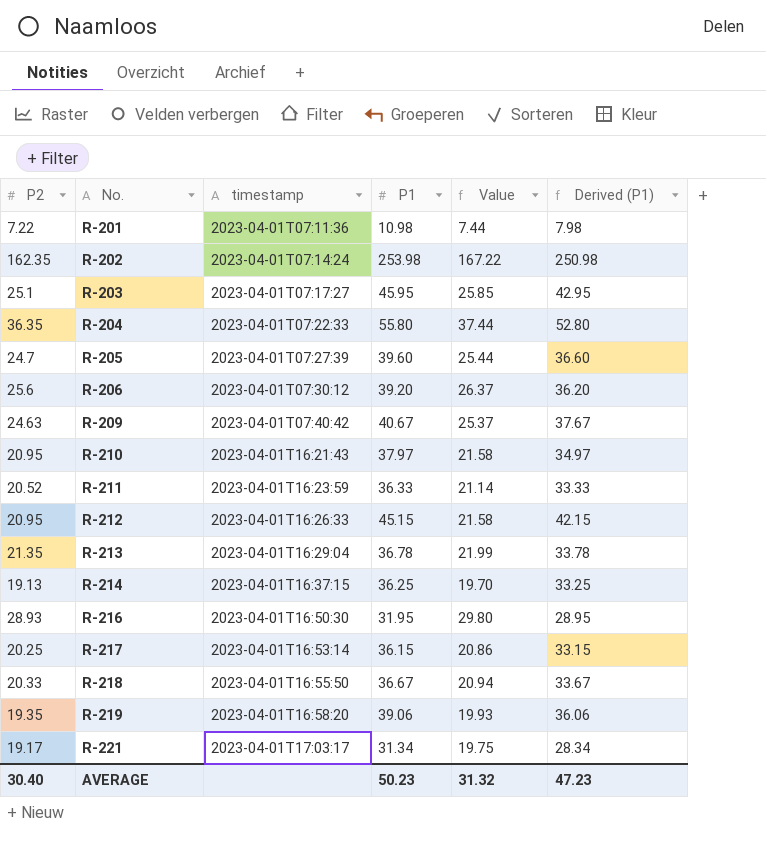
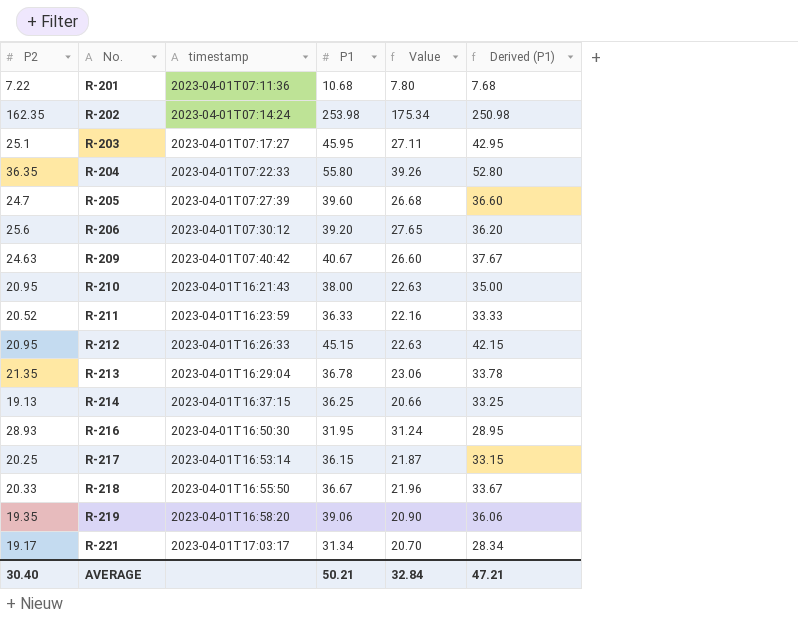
column Value | formula: [P2] * 1.03 -> [P2] * 1.08
R-201 | P1: 10.98 -> 10.68
R-201 | Derived (P1): 7.98 -> 7.68
R-210 | P1: 37.97 -> 38.00
R-210 | Derived (P1): 34.97 -> 35.00
AVERAGE | P1: 50.23 -> 50.21
AVERAGE | Value: 31.32 -> 32.84
AVERAGE | Derived (P1): 47.23 -> 47.21

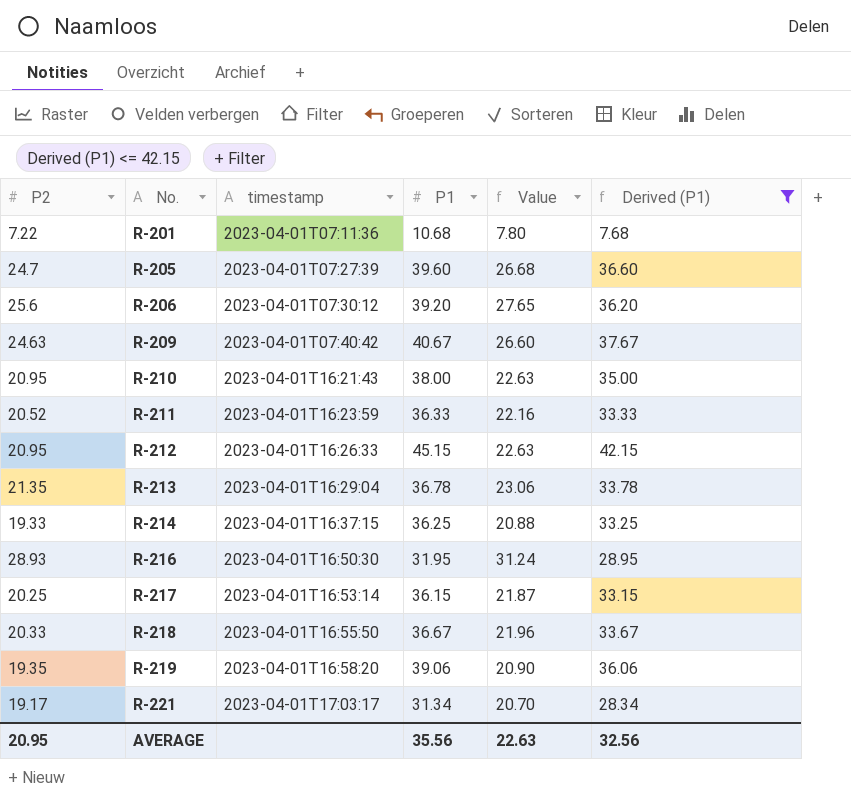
filter: none -> Derived (P1) <= 42.15
R-214 | P2: 19.13 -> 19.33
R-214 | Value: 20.66 -> 20.88
AVERAGE | P2: 30.40 -> 20.95
AVERAGE | P1: 50.21 -> 35.56
AVERAGE | Value: 32.84 -> 22.63
AVERAGE | Derived (P1): 47.21 -> 32.56

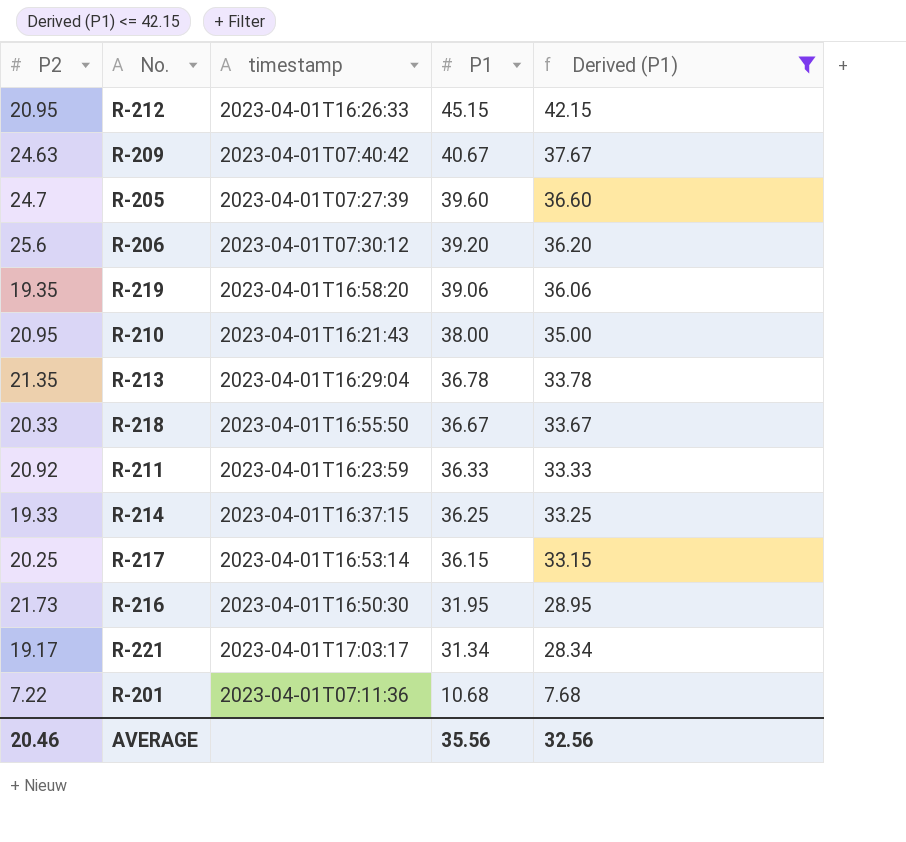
row order: No. ascending -> P1 descending
column Value | formula: [P2] * 1.08 -> none
R-211 | P2: 20.52 -> 20.92
R-216 | P2: 28.93 -> 21.73
AVERAGE | P2: 20.95 -> 20.46

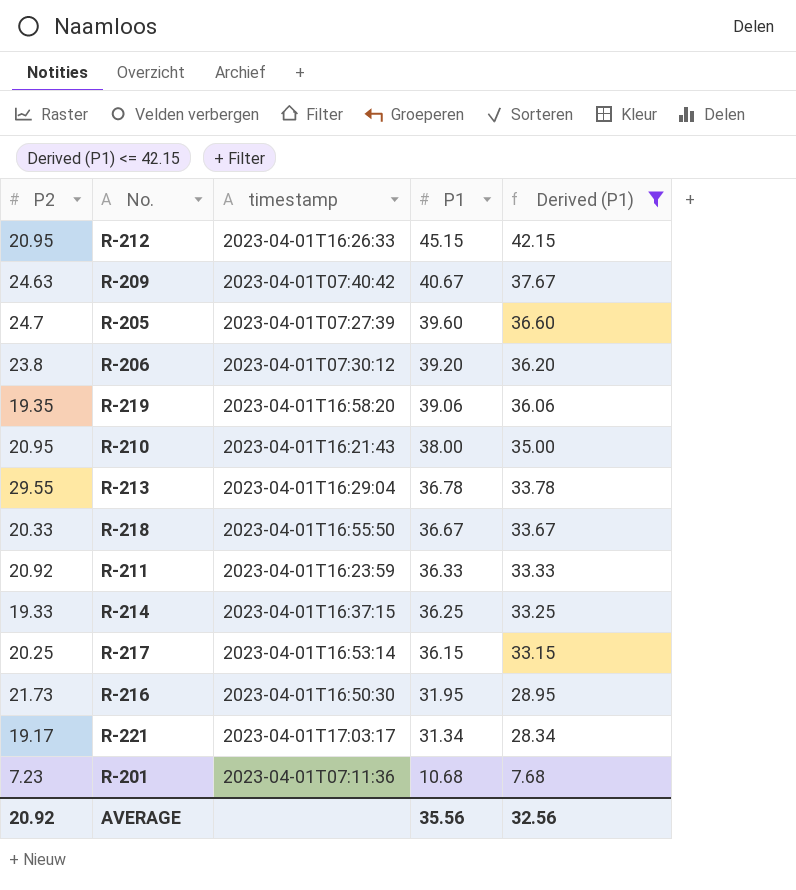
R-206 | P2: 25.6 -> 23.8
R-213 | P2: 21.35 -> 29.55
R-201 | P2: 7.22 -> 7.23
AVERAGE | P2: 20.46 -> 20.92

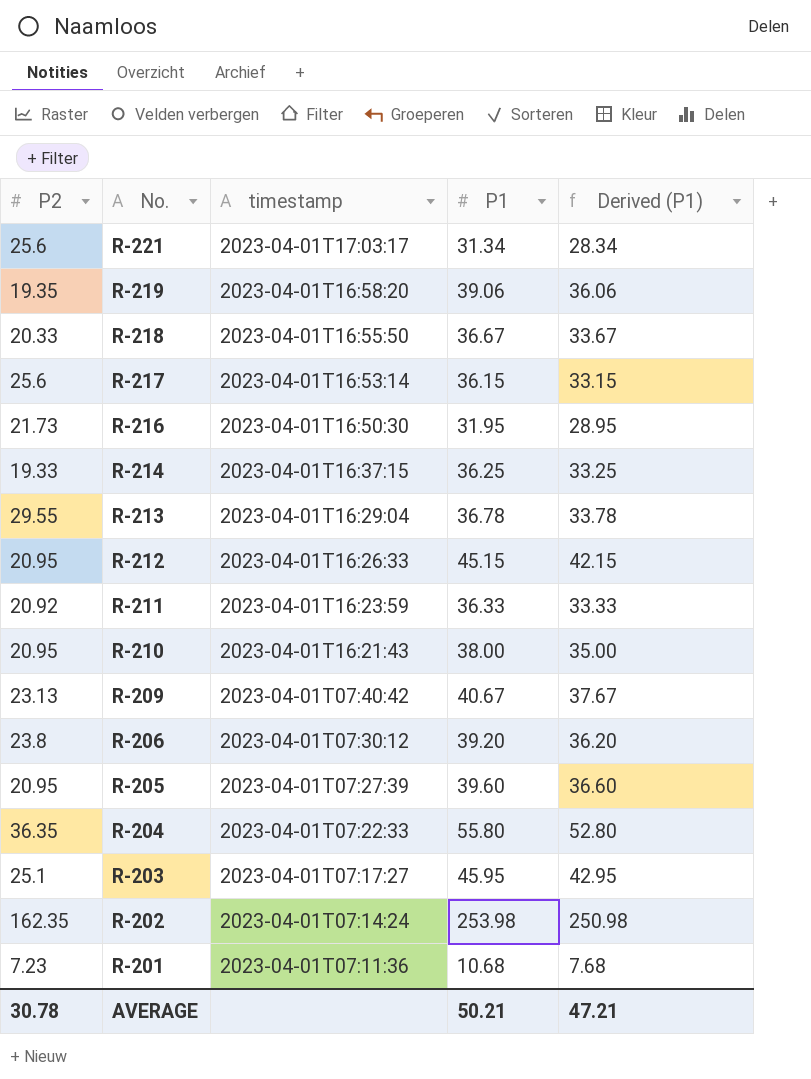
filter: Derived (P1) <= 42.15 -> none
row order: P1 descending -> No. descending
R-221 | P2: 19.17 -> 25.6
R-217 | P2: 20.25 -> 25.6
R-209 | P2: 24.63 -> 23.13
R-205 | P2: 24.7 -> 20.95
AVERAGE | P2: 20.92 -> 30.78
AVERAGE | P1: 35.56 -> 50.21
AVERAGE | Derived (P1): 32.56 -> 47.21

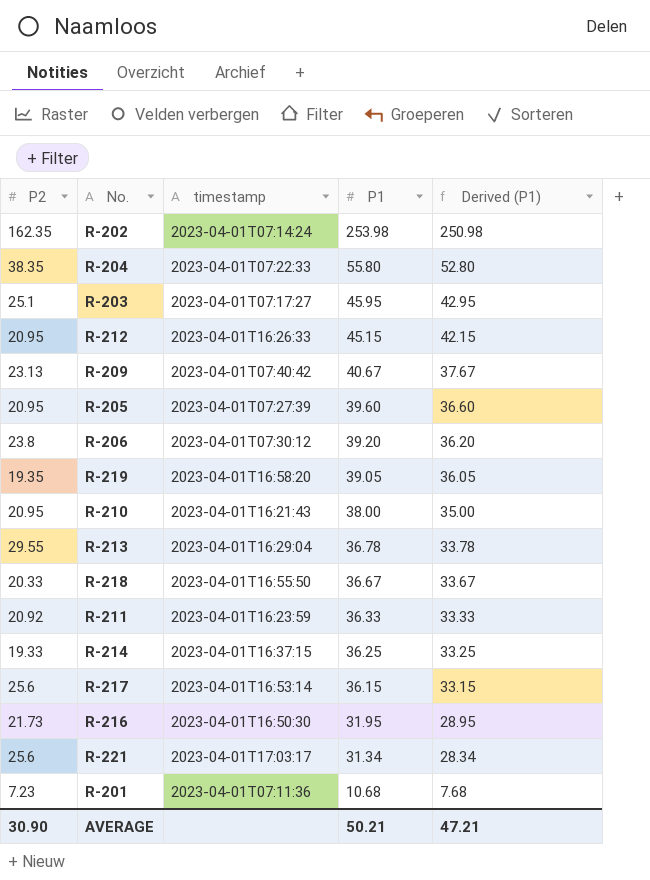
row order: No. descending -> P1 descending
R-204 | P2: 36.35 -> 38.35
R-219 | P1: 39.06 -> 39.05
R-219 | Derived (P1): 36.06 -> 36.05
AVERAGE | P2: 30.78 -> 30.90

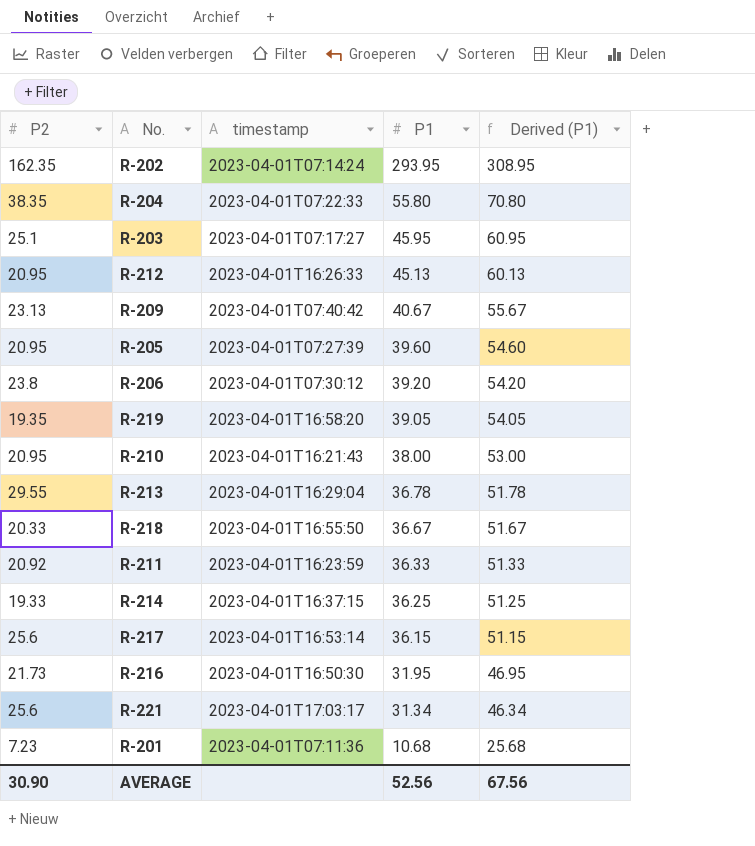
column Derived (P1) | formula: [P1] - 3 -> [P1] + 15
R-202 | P1: 253.98 -> 293.95
R-212 | P1: 45.15 -> 45.13
AVERAGE | P1: 50.21 -> 52.56
AVERAGE | Derived (P1): 47.21 -> 67.56

